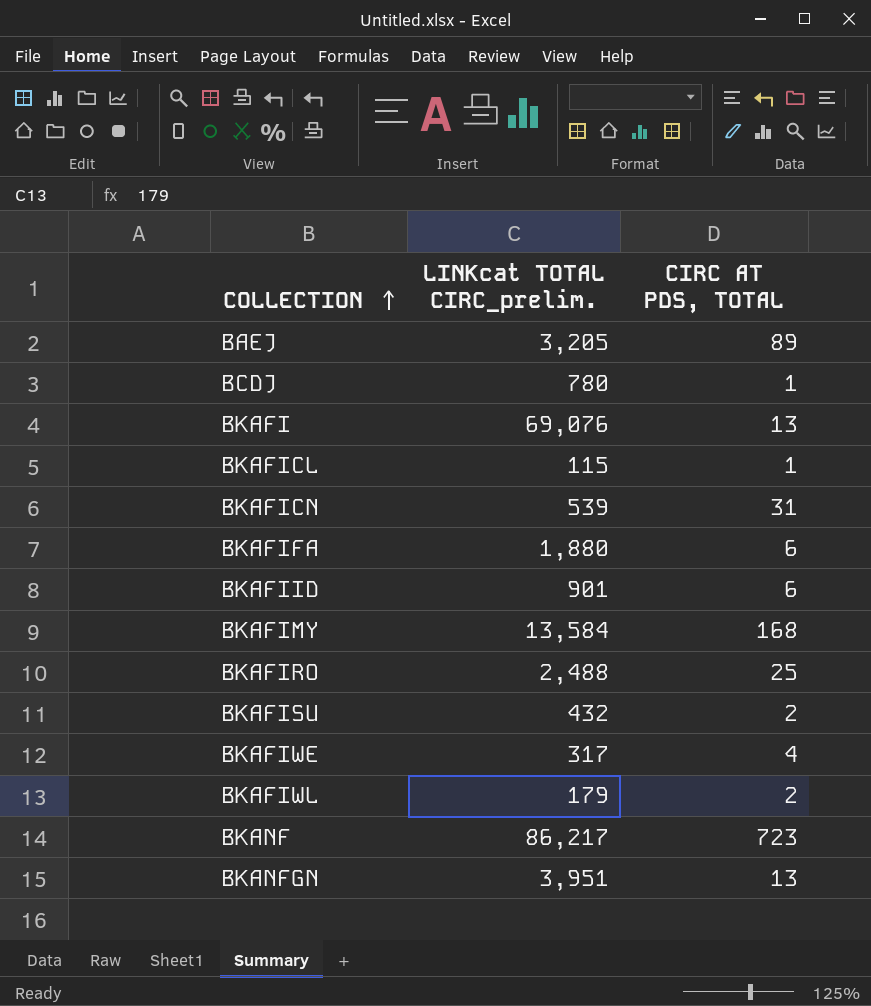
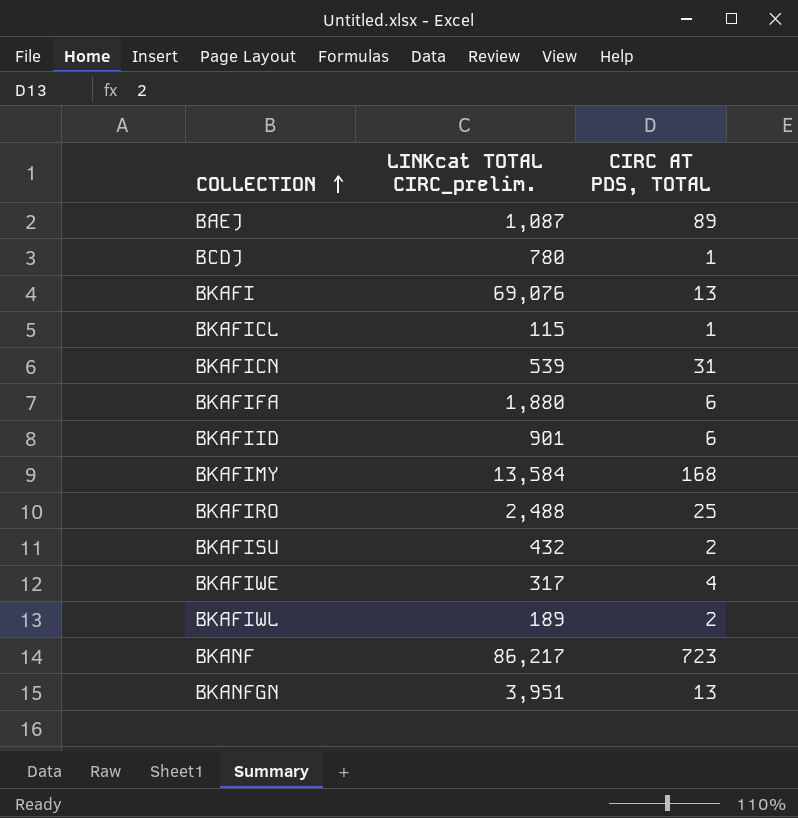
BAEJ | LINKcat TOTAL CIRC_prelim.: 3,205 -> 1,087
BKAFIWL | LINKcat TOTAL CIRC_prelim.: 179 -> 189

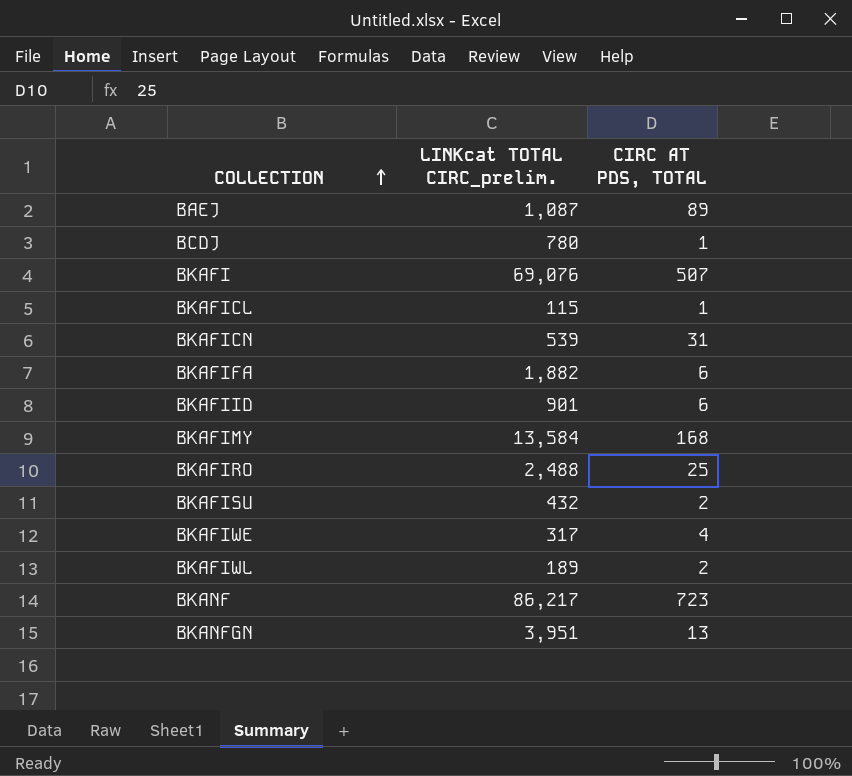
BKAFI | CIRC AT PDS, TOTAL: 13 -> 507
BKAFIFA | LINKcat TOTAL CIRC_prelim.: 1,880 -> 1,882

